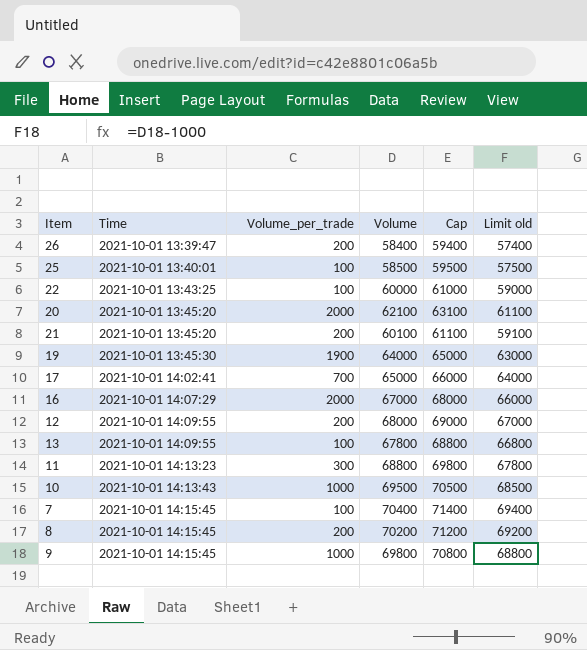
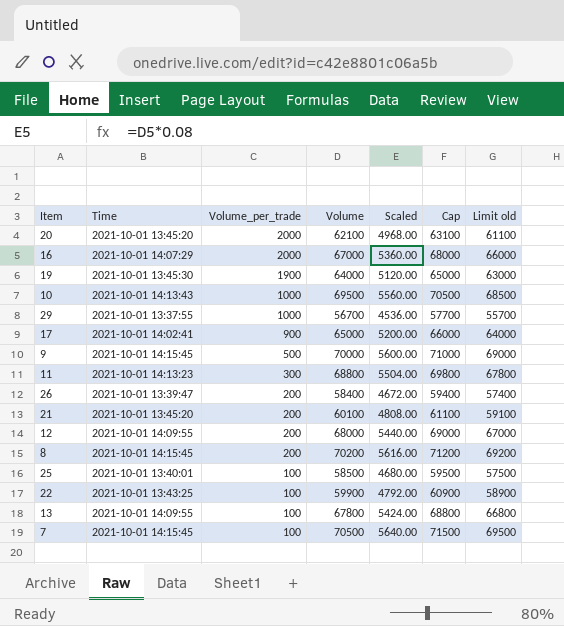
row order: Time ascending -> Volume_per_trade descending
column Scaled | formula: none -> [Volume] * 0.08
row 29: none -> 2021-10-01 13:37:55 | 1000 | 56700 | 4536.00 | 57700 | 55700
17 | Volume_per_trade: 700 -> 900
9 | Volume_per_trade: 1000 -> 500
9 | Volume: 69800 -> 70000
9 | Cap: 70800 -> 71000
9 | Limit old: 68800 -> 69000
22 | Volume: 60000 -> 59900
22 | Cap: 61000 -> 60900
22 | Limit old: 59000 -> 58900
7 | Volume: 70400 -> 70500
7 | Cap: 71400 -> 71500
7 | Limit old: 69400 -> 69500

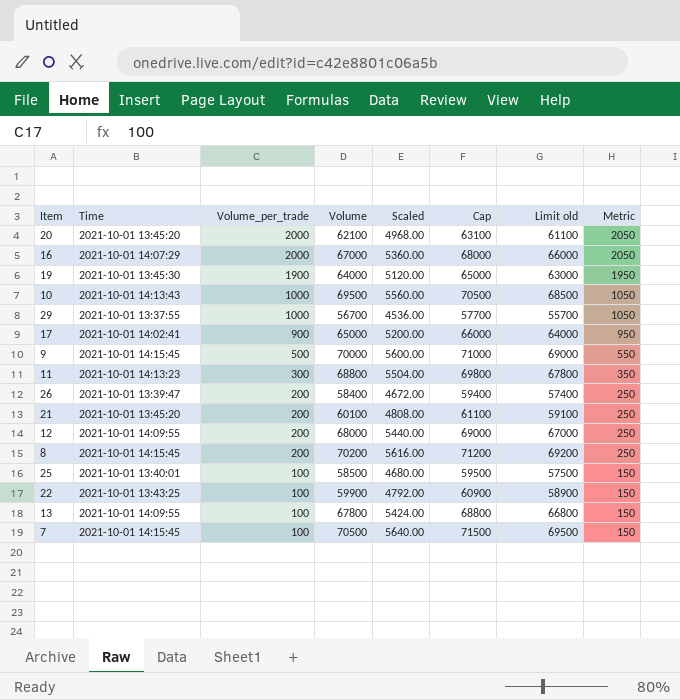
column Metric | formula: none -> [Volume_per_trade] + 50

